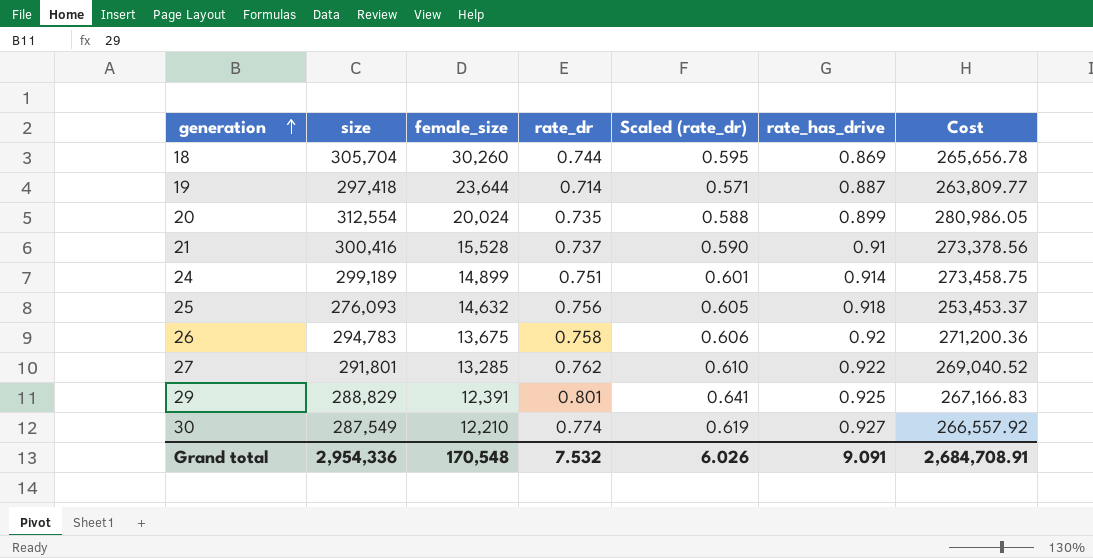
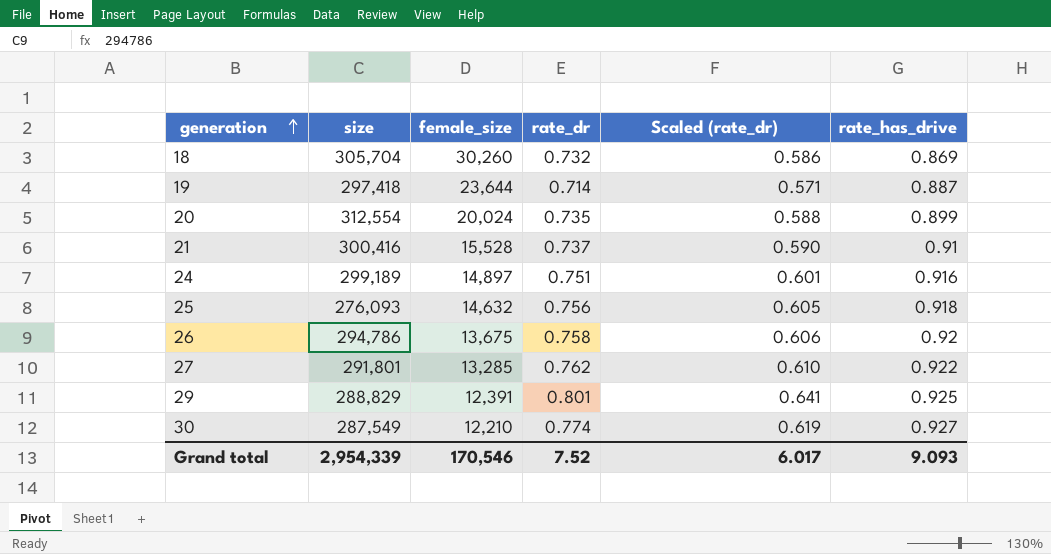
column Cost | formula: [size] * [rate_has_drive] -> none
18 | rate_dr: 0.744 -> 0.732
18 | Scaled (rate_dr): 0.595 -> 0.586
24 | female_size: 14,899 -> 14,897
24 | rate_has_drive: 0.914 -> 0.916
26 | size: 294,783 -> 294,786
Grand total | size: 2,954,336 -> 2,954,339
Grand total | female_size: 170,548 -> 170,546
Grand total | rate_dr: 7.532 -> 7.52
Grand total | Scaled (rate_dr): 6.026 -> 6.017
Grand total | rate_has_drive: 9.091 -> 9.093

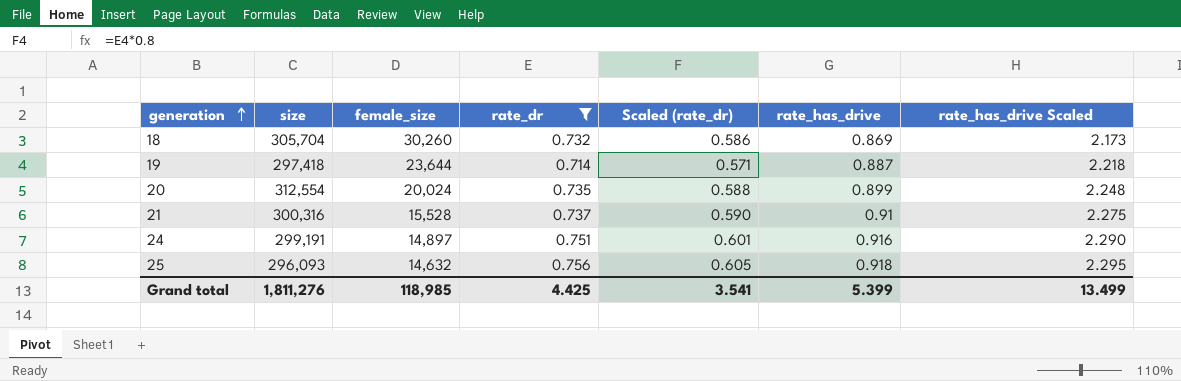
filter: none -> rate_dr <= 0.756
column rate_has_drive Scaled | formula: none -> [rate_has_drive] * 2.5
21 | size: 300,416 -> 300,316
24 | size: 299,189 -> 299,191
25 | size: 276,093 -> 296,093
Grand total | size: 2,954,339 -> 1,811,276
Grand total | female_size: 170,546 -> 118,985
Grand total | rate_dr: 7.52 -> 4.425
Grand total | Scaled (rate_dr): 6.017 -> 3.541
Grand total | rate_has_drive: 9.093 -> 5.399

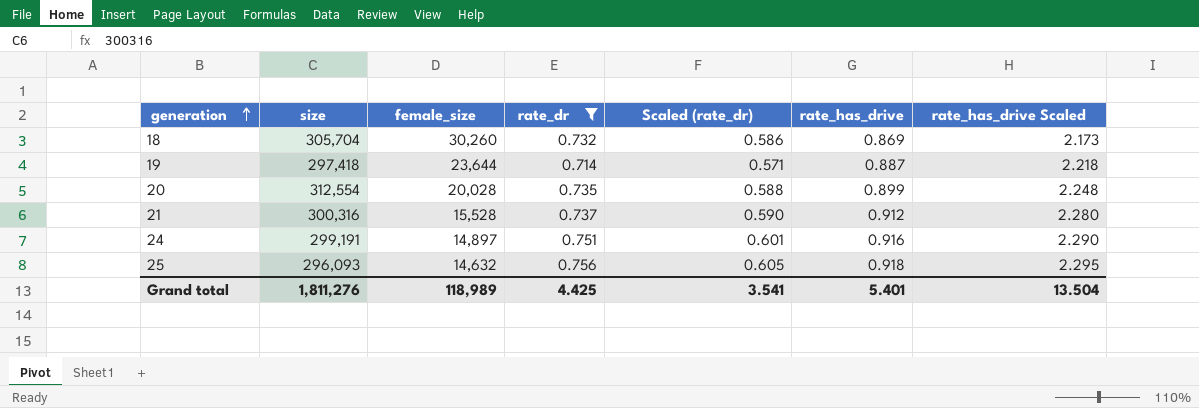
20 | female_size: 20,024 -> 20,028
21 | rate_has_drive: 0.91 -> 0.912
21 | rate_has_drive Scaled: 2.275 -> 2.280
Grand total | female_size: 118,985 -> 118,989
Grand total | rate_has_drive: 5.399 -> 5.401
Grand total | rate_has_drive Scaled: 13.499 -> 13.504

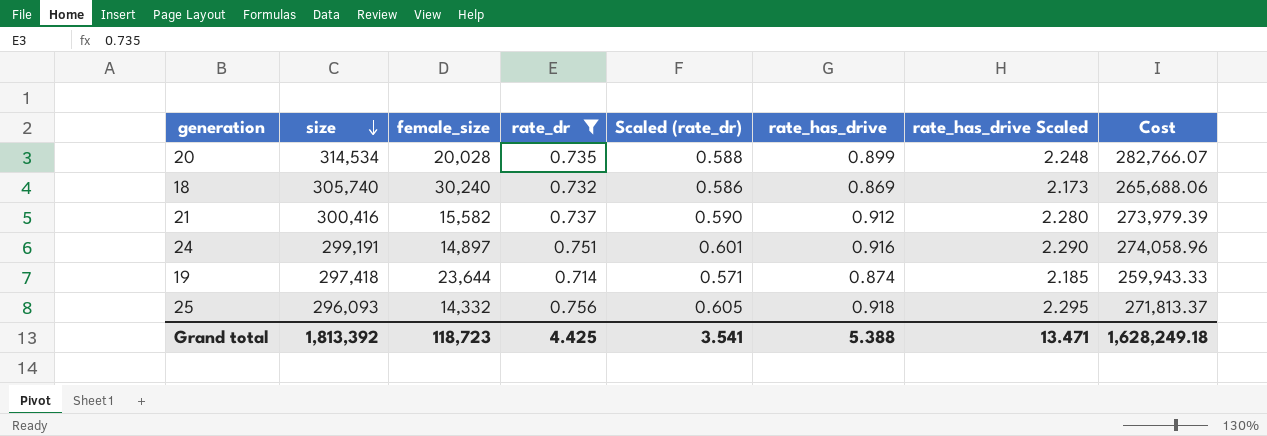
row order: generation ascending -> size descending
column Cost | formula: none -> [size] * [rate_has_drive]
20 | size: 312,554 -> 314,534
18 | size: 305,704 -> 305,740
18 | female_size: 30,260 -> 30,240
21 | size: 300,316 -> 300,416
21 | female_size: 15,528 -> 15,582
19 | rate_has_drive: 0.887 -> 0.874
19 | rate_has_drive Scaled: 2.218 -> 2.185
25 | female_size: 14,632 -> 14,332
Grand total | size: 1,811,276 -> 1,813,392
Grand total | female_size: 118,989 -> 118,723
Grand total | rate_has_drive: 5.401 -> 5.388
Grand total | rate_has_drive Scaled: 13.504 -> 13.471

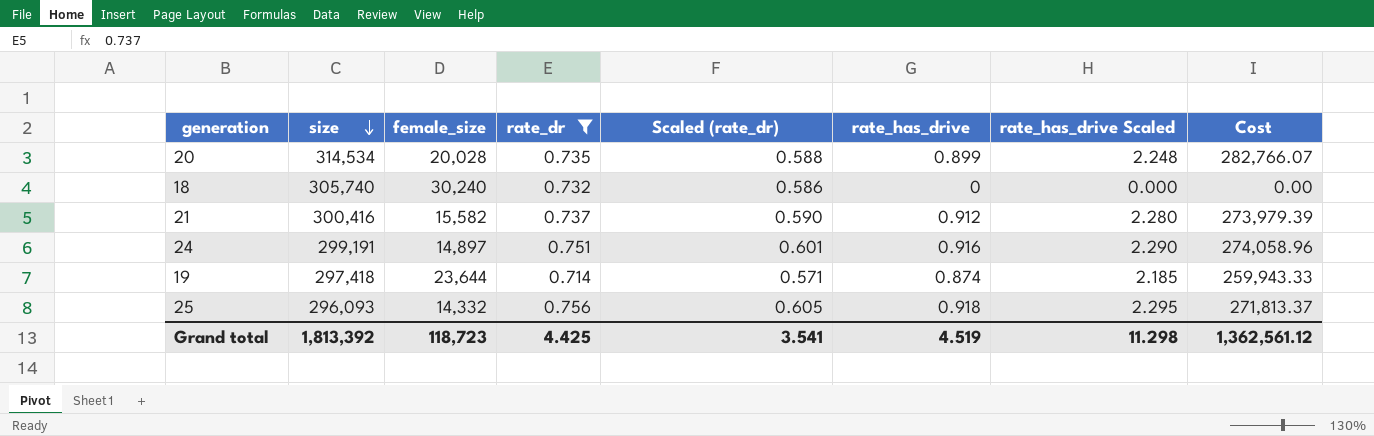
18 | rate_has_drive: 0.869 -> 0
18 | rate_has_drive Scaled: 2.173 -> 0.000
18 | Cost: 265,688.06 -> 0.00
Grand total | rate_has_drive: 5.388 -> 4.519
Grand total | rate_has_drive Scaled: 13.471 -> 11.298
Grand total | Cost: 1,628,249.18 -> 1,362,561.12

